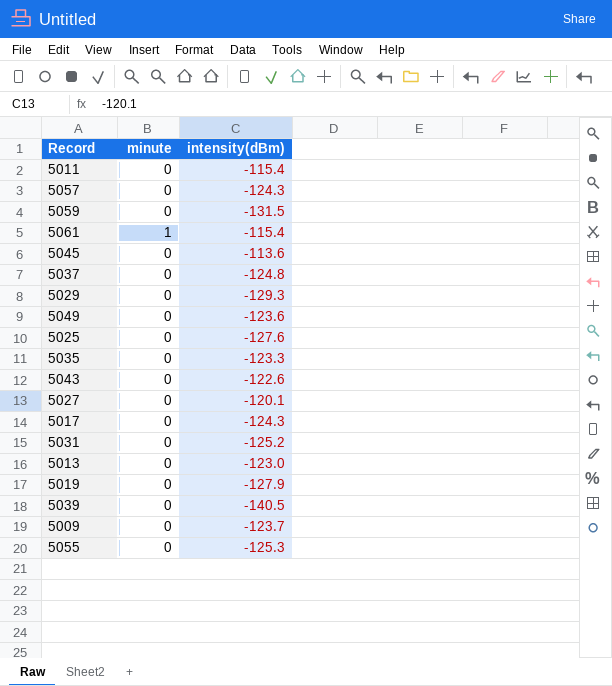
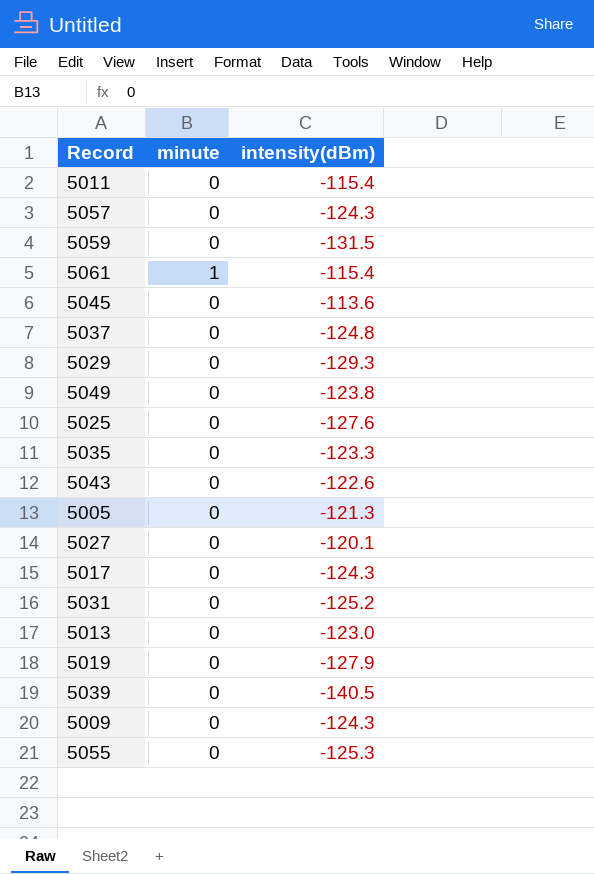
5049 | intensity(dBm): -123.6 -> -123.8
row 5005: none -> 0 | -121.3
5009 | intensity(dBm): -123.7 -> -124.3

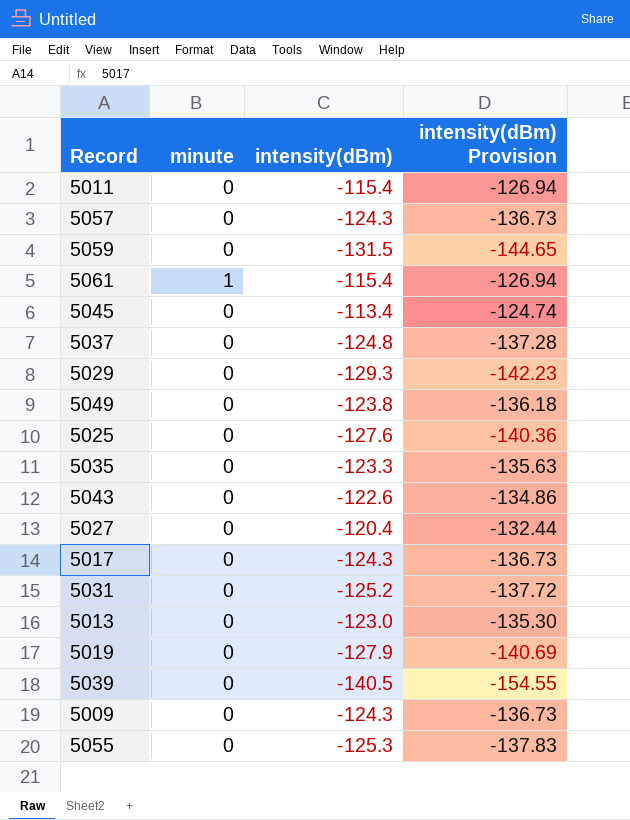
column intensity(dBm) Provision | formula: none -> [intensity(dBm)] * 1.1
row 5005: 0 | -121.3 -> none
5045 | intensity(dBm): -113.6 -> -113.4
5027 | intensity(dBm): -120.1 -> -120.4

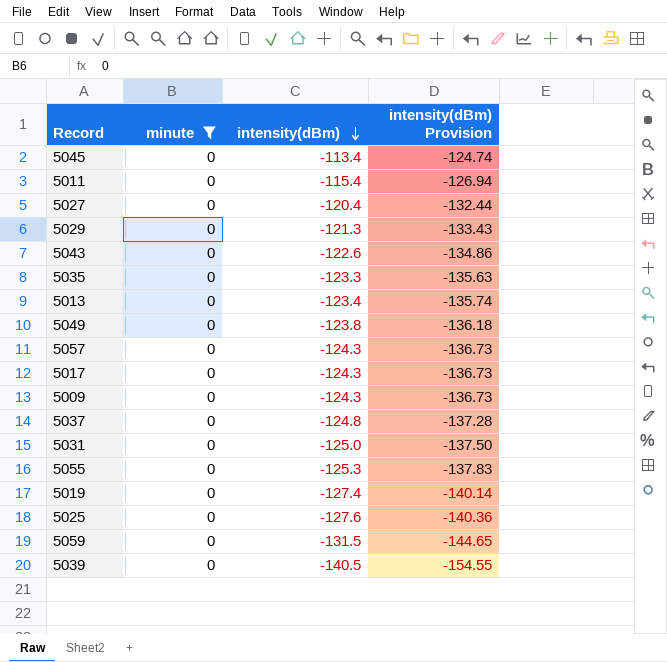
filter: none -> minute = 0
row order: none -> intensity(dBm) descending
5029 | intensity(dBm): -129.3 -> -121.3
5029 | intensity(dBm) Provision: -142.23 -> -133.43
5013 | intensity(dBm): -123.0 -> -123.4
5013 | intensity(dBm) Provision: -135.30 -> -135.74
5031 | intensity(dBm): -125.2 -> -125.0
5031 | intensity(dBm) Provision: -137.72 -> -137.50
5019 | intensity(dBm): -127.9 -> -127.4
5019 | intensity(dBm) Provision: -140.69 -> -140.14

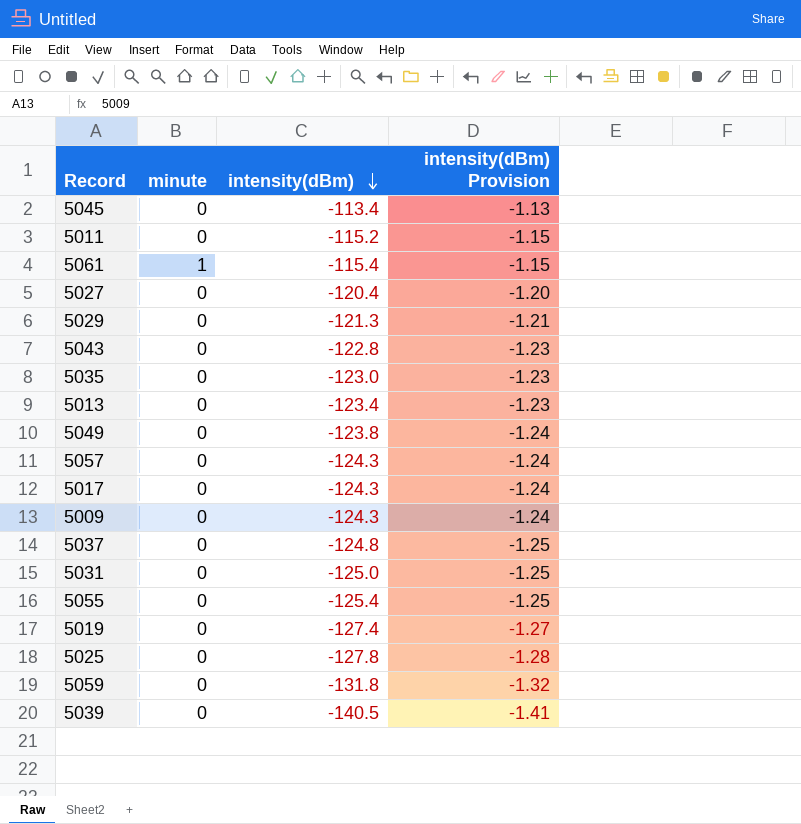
filter: minute = 0 -> none
column intensity(dBm) Provision | formula: [intensity(dBm)] * 1.1 -> [intensity(dBm)] * 0.01
5011 | intensity(dBm): -115.4 -> -115.2
5043 | intensity(dBm): -122.6 -> -122.8
5035 | intensity(dBm): -123.3 -> -123.0
5055 | intensity(dBm): -125.3 -> -125.4
5025 | intensity(dBm): -127.6 -> -127.8
5059 | intensity(dBm): -131.5 -> -131.8

